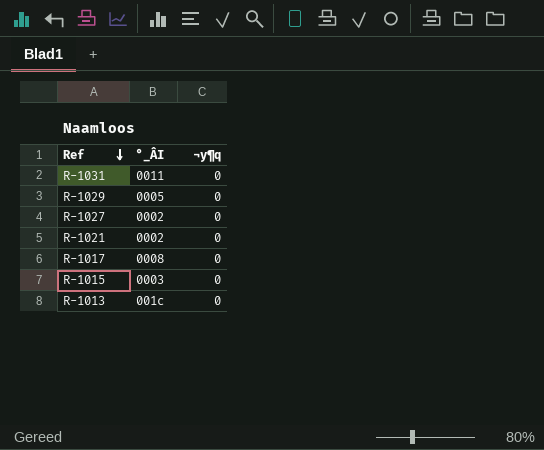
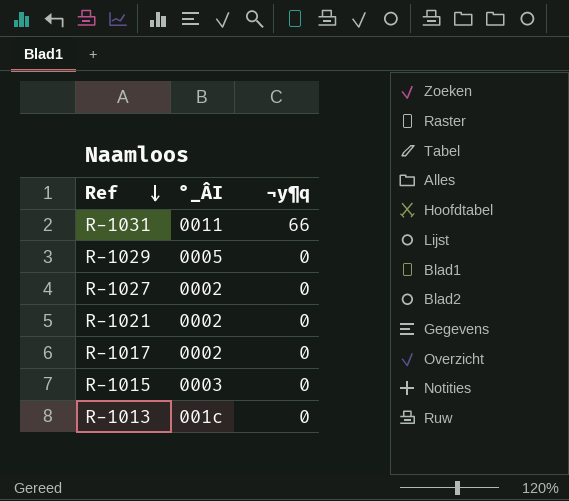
R-1031 | ¬y¶q: 0 -> 66
R-1017 | °_ÂI: 0008 -> 0002

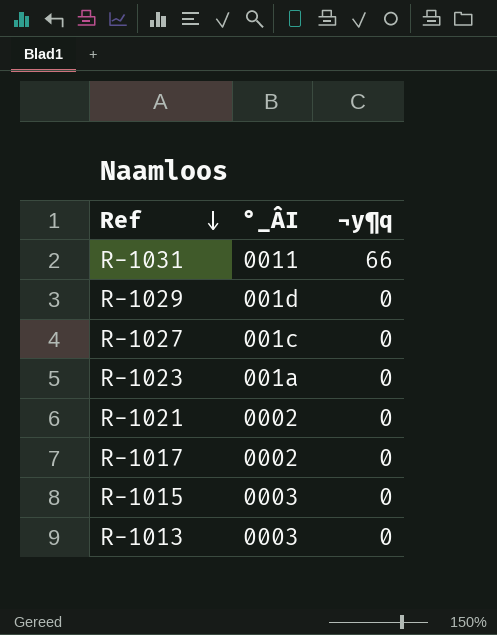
R-1029 | °_ÂI: 0005 -> 001d
R-1027 | °_ÂI: 0002 -> 001c
row R-1023: none -> 001a | 0
R-1013 | °_ÂI: 001c -> 0003

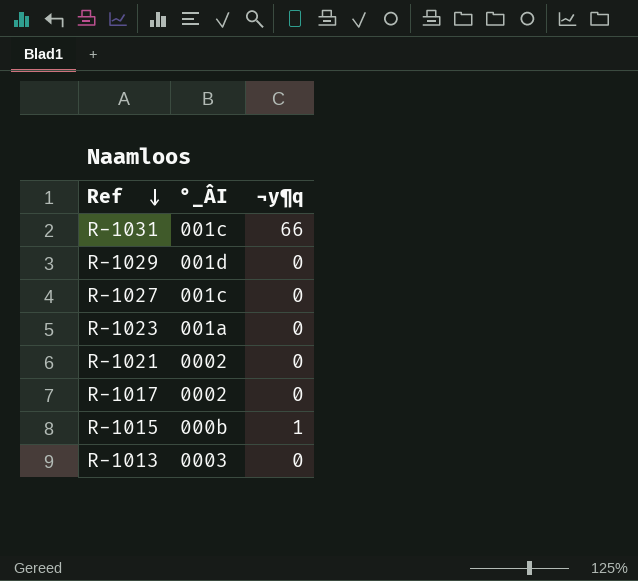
R-1031 | °_ÂI: 0011 -> 001c
R-1015 | °_ÂI: 0003 -> 000b
R-1015 | ¬y¶q: 0 -> 1

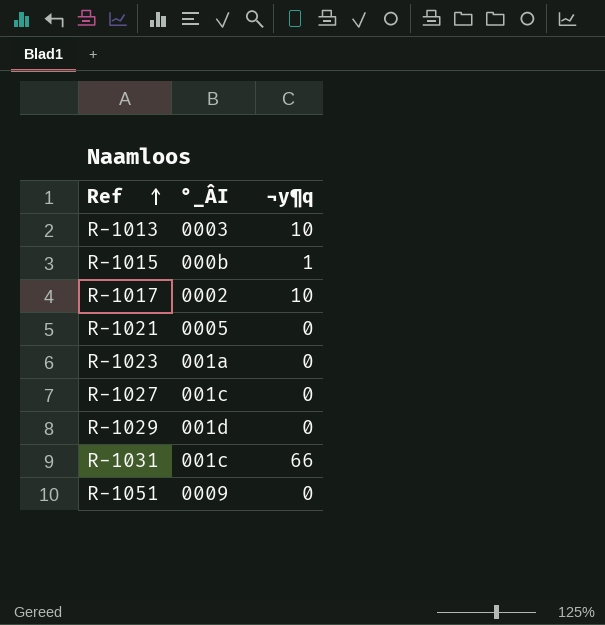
row order: Ref descending -> Ref ascending
R-1013 | ¬y¶q: 0 -> 10
R-1017 | ¬y¶q: 0 -> 10
R-1021 | °_ÂI: 0002 -> 0005
row R-1051: none -> 0009 | 0

